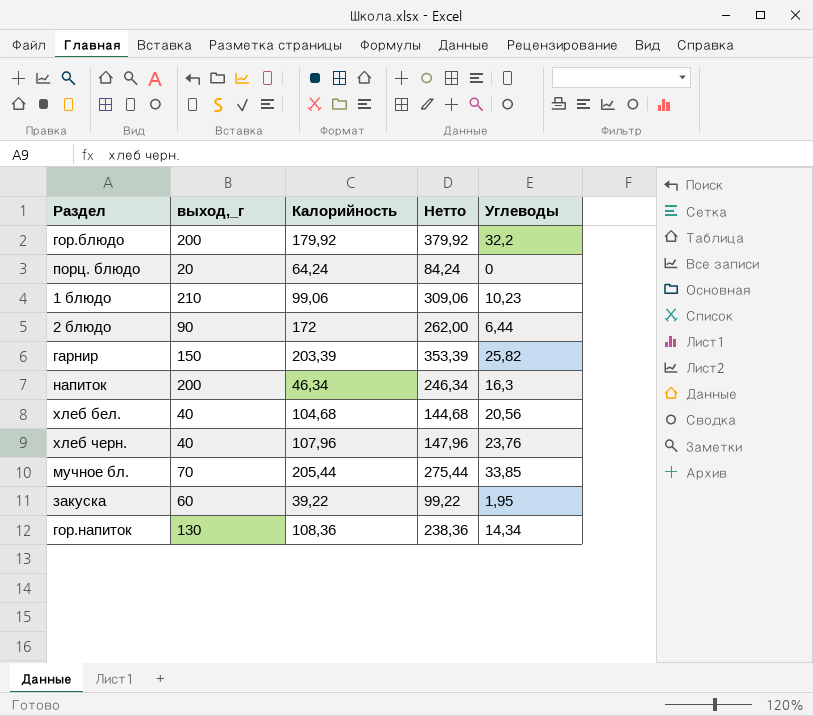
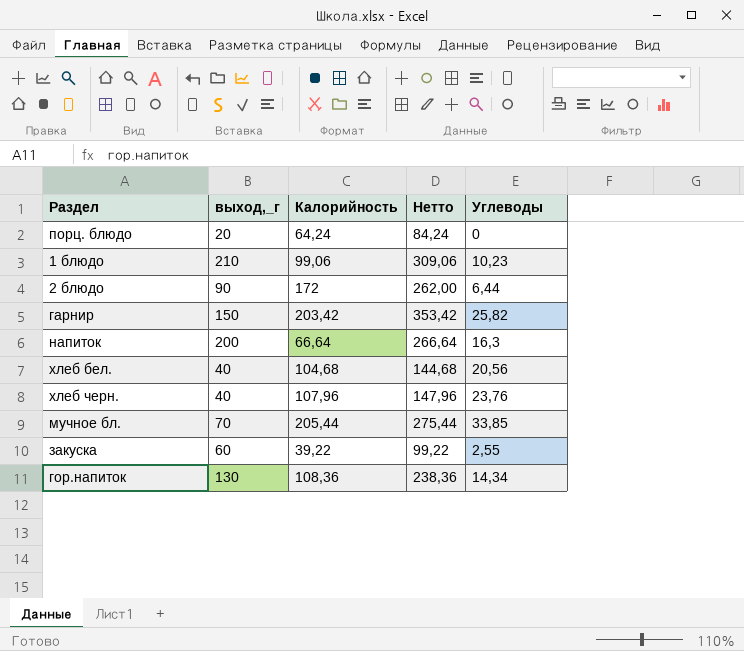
row гор.блюдо: 200 | 179,92 | 379,92 | 32,2 -> none
гарнир | Калорийность: 203,39 -> 203,42
гарнир | Нетто: 353,39 -> 353,42
напиток | Калорийность: 46,34 -> 66,64
напиток | Нетто: 246,34 -> 266,64
закуска | Углеводы: 1,95 -> 2,55

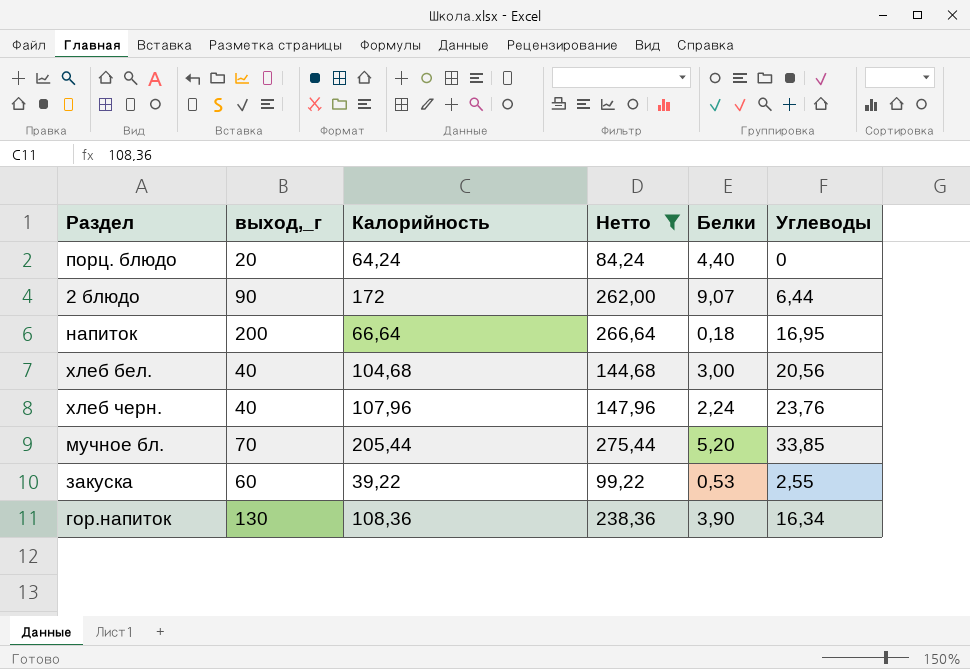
filter: none -> Нетто <= 275,44
column Белки | position: none -> 5
напиток | Углеводы: 16,3 -> 16,95
гор.напиток | Углеводы: 14,34 -> 16,34

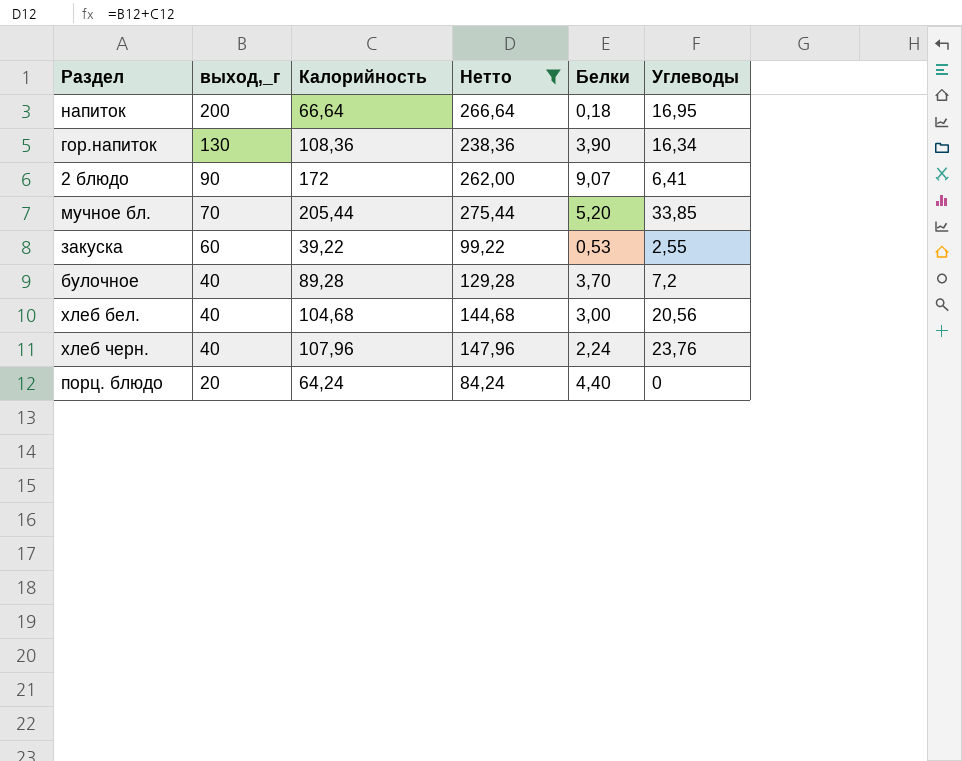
row order: none -> выход,_г descending
2 блюдо | Углеводы: 6,44 -> 6,41
row булочное: none -> 40 | 89,28 | 129,28 | 3,70 | 7,2

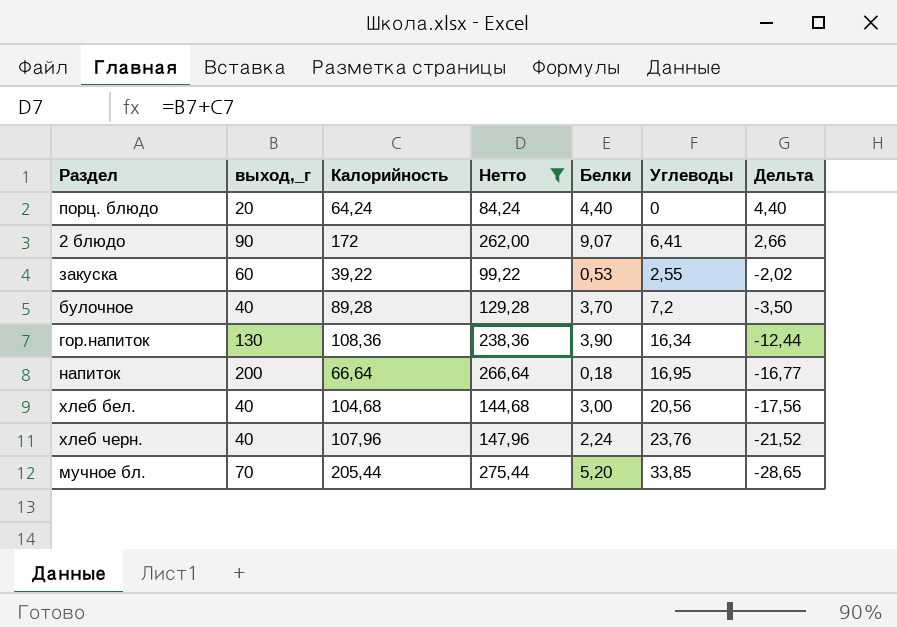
row order: выход,_г descending -> Дельта descending
column Дельта | formula: none -> [Белки] - [Углеводы]

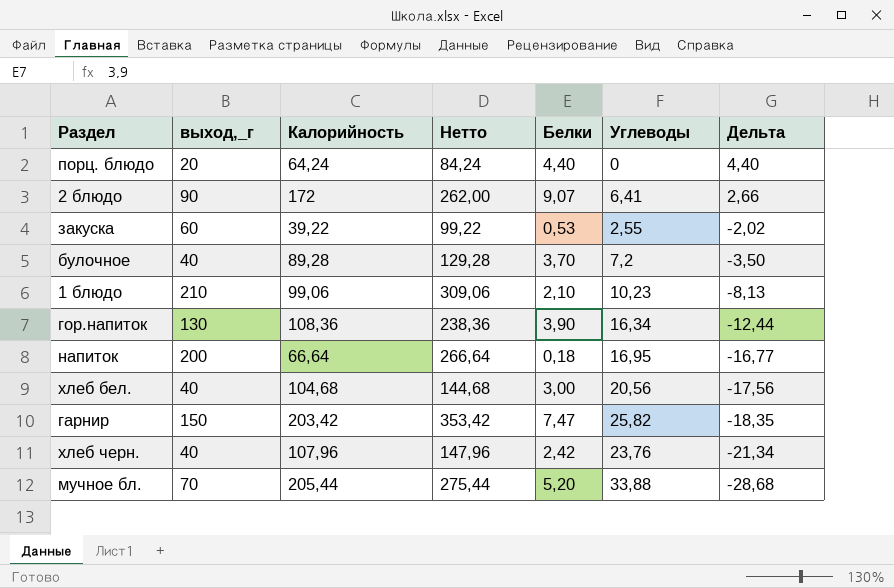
filter: Нетто <= 275,44 -> none
хлеб черн. | Белки: 2,24 -> 2,42
хлеб черн. | Дельта: -21,52 -> -21,34
мучное бл. | Углеводы: 33,85 -> 33,88
мучное бл. | Дельта: -28,65 -> -28,68

